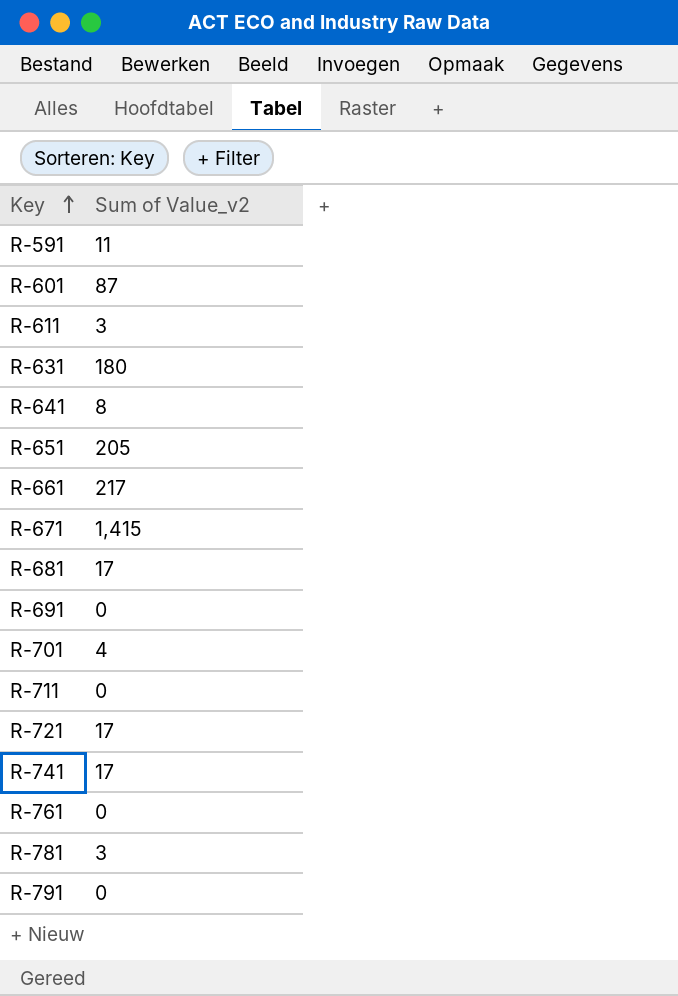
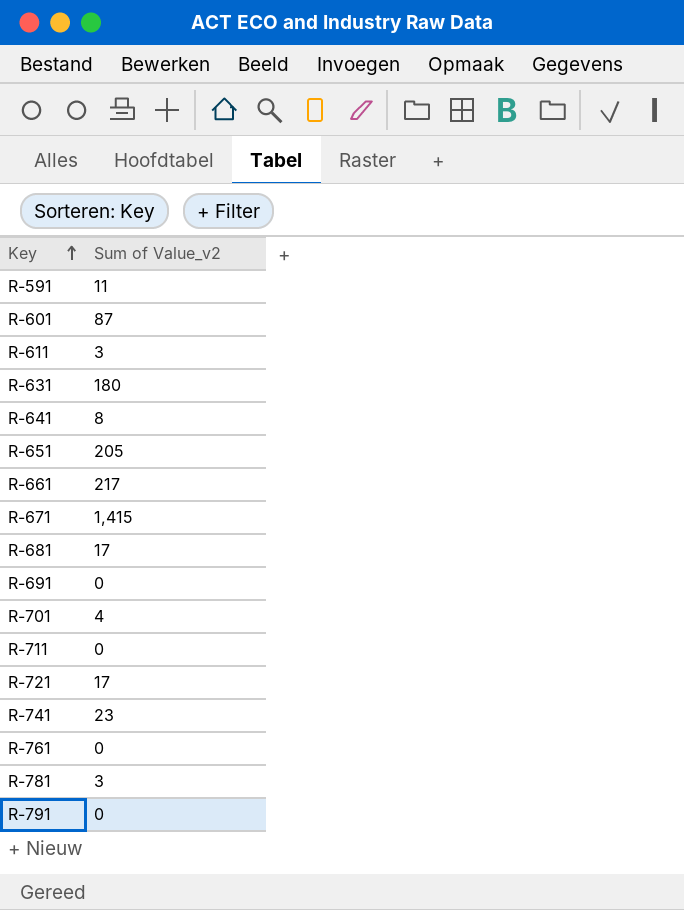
R-741 | Sum of Value_v2: 17 -> 23

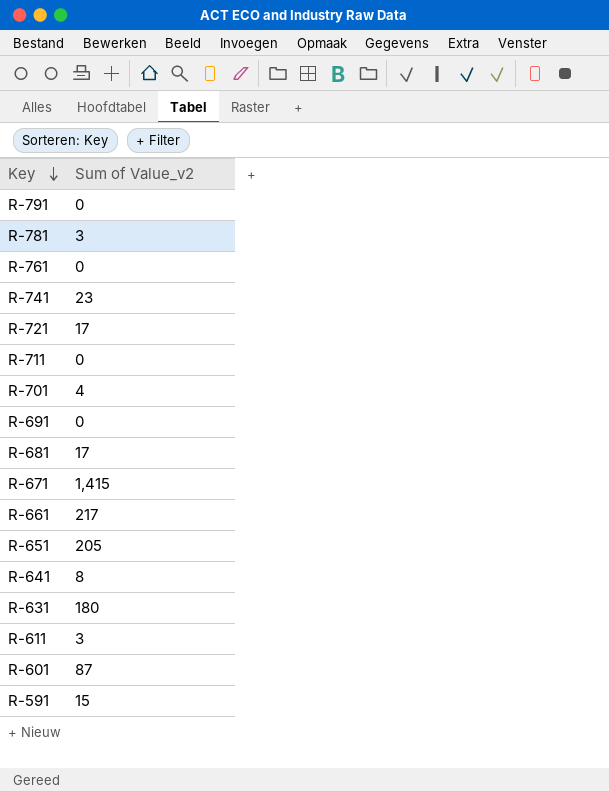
row order: Key ascending -> Key descending
R-591 | Sum of Value_v2: 11 -> 15

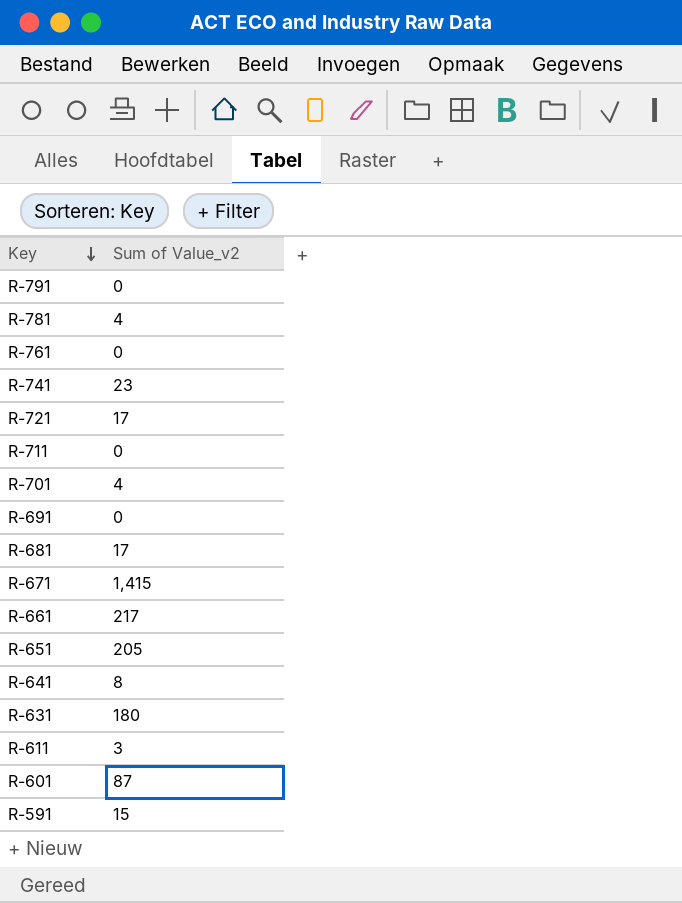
R-781 | Sum of Value_v2: 3 -> 4

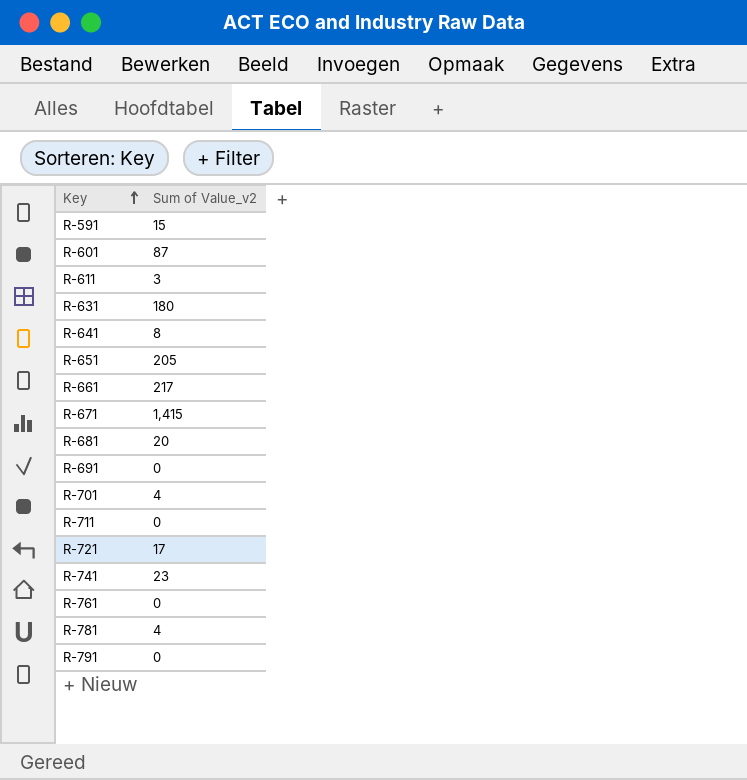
row order: Key descending -> Key ascending
R-681 | Sum of Value_v2: 17 -> 20

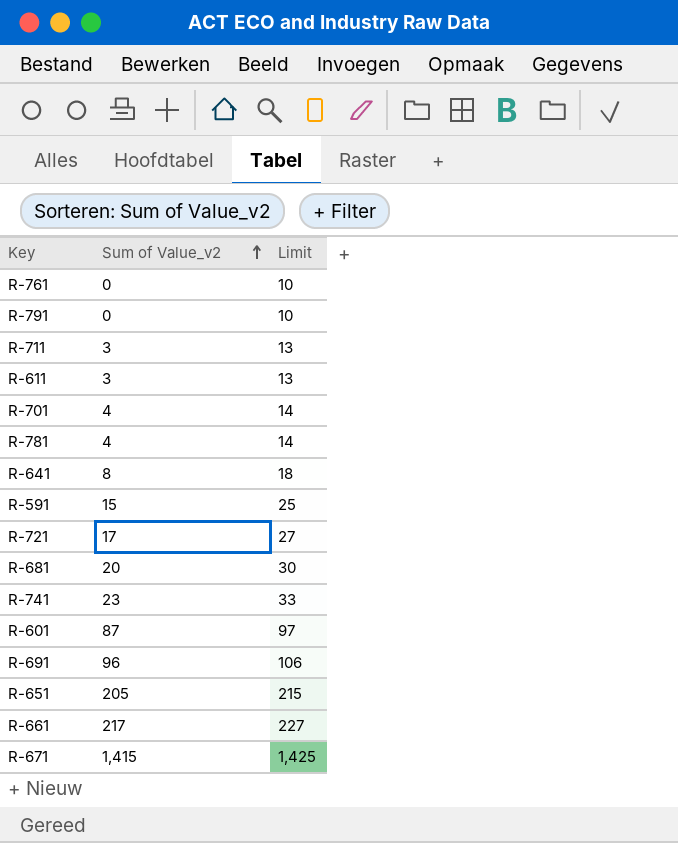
row order: Key ascending -> Sum of Value_v2 ascending
column Limit | formula: none -> [Sum of Value_v2] + 10
row R-631: 180 -> none
R-711 | Sum of Value_v2: 0 -> 3
R-691 | Sum of Value_v2: 0 -> 96

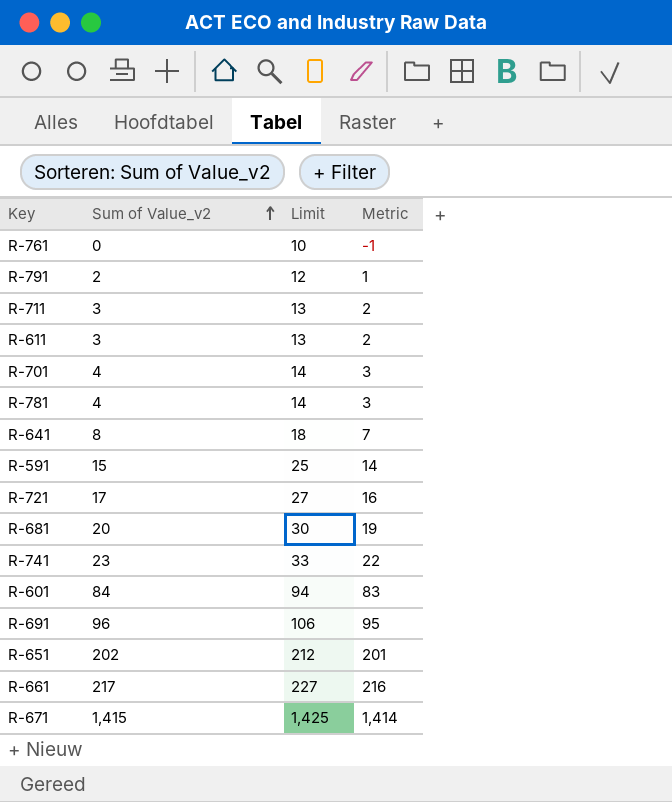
column Metric | formula: none -> [Sum of Value_v2] - 1
R-791 | Sum of Value_v2: 0 -> 2
R-791 | Limit: 10 -> 12
R-601 | Sum of Value_v2: 87 -> 84
R-601 | Limit: 97 -> 94
R-651 | Sum of Value_v2: 205 -> 202
R-651 | Limit: 215 -> 212

